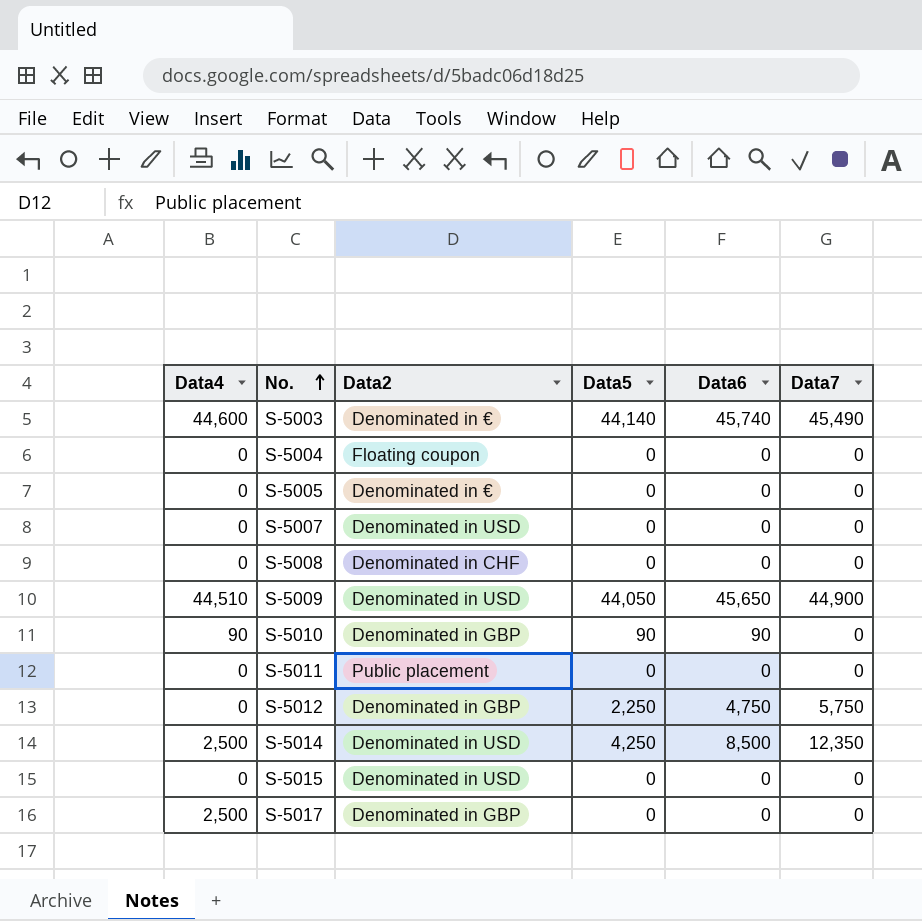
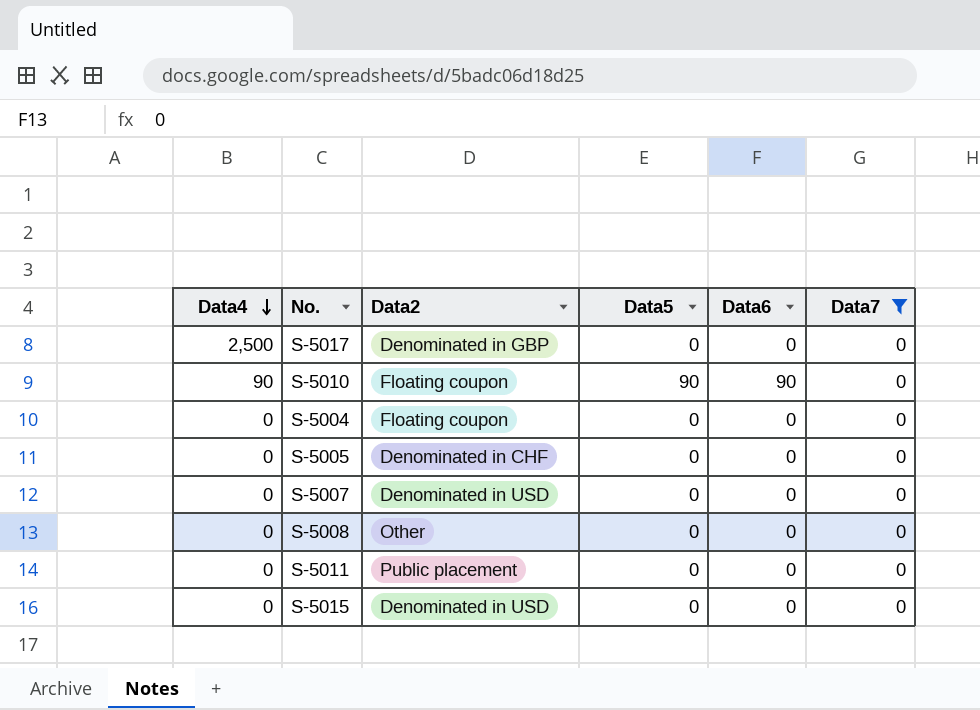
filter: none -> Data7 = 0
row order: No. ascending -> Data4 descending
S-5010 | Data2: Denominated in GBP -> Floating coupon
S-5005 | Data2: Denominated in € -> Denominated in CHF
S-5008 | Data2: Denominated in CHF -> Other

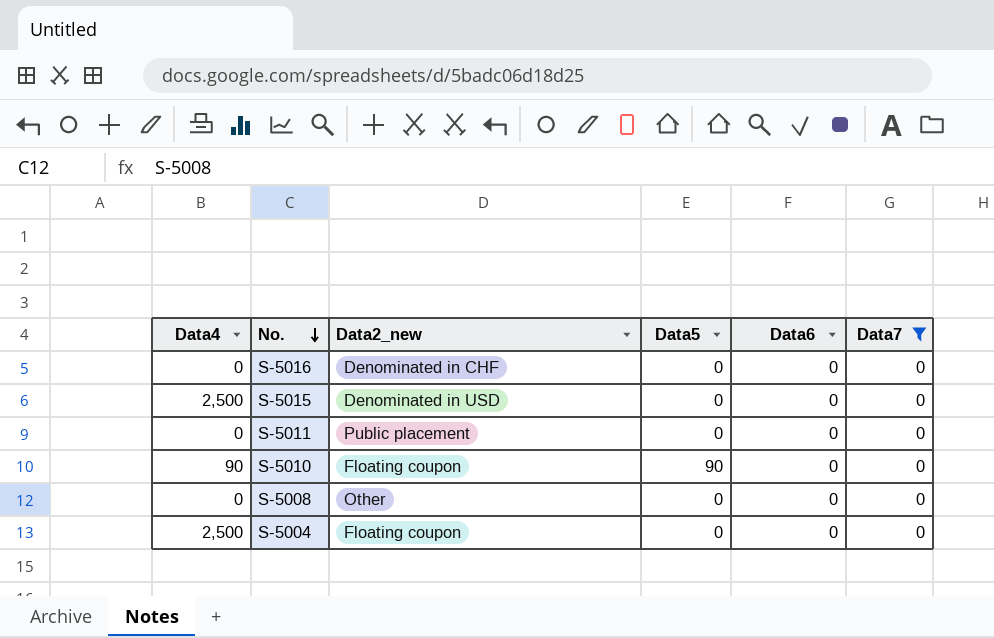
row order: Data4 descending -> No. descending
column name: Data2 -> Data2_new
row S-5017: 2,500 | Denominated in GBP | 0 | 0 | 0 -> none
row S-5005: 0 | Denominated in CHF | 0 | 0 | 0 -> none
row S-5007: 0 | Denominated in USD | 0 | 0 | 0 -> none
row S-5016: none -> 0 | Denominated in CHF | 0 | 0 | 0
S-5015 | Data4: 0 -> 2,500
S-5010 | Data6: 90 -> 0
S-5004 | Data4: 0 -> 2,500

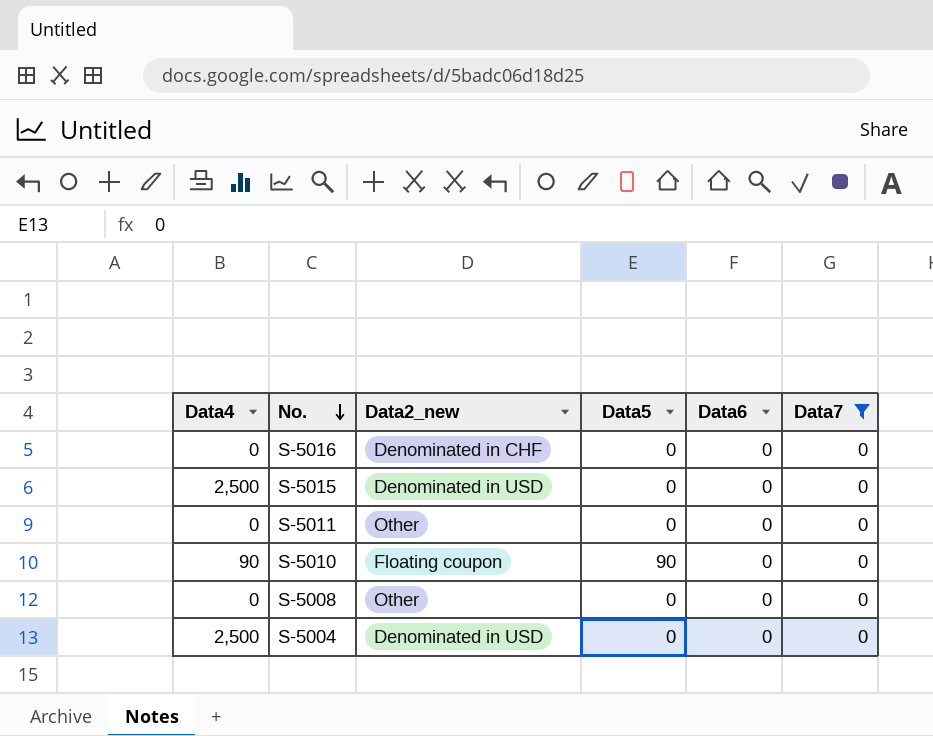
S-5011 | Data2_new: Public placement -> Other
S-5004 | Data2_new: Floating coupon -> Denominated in USD

